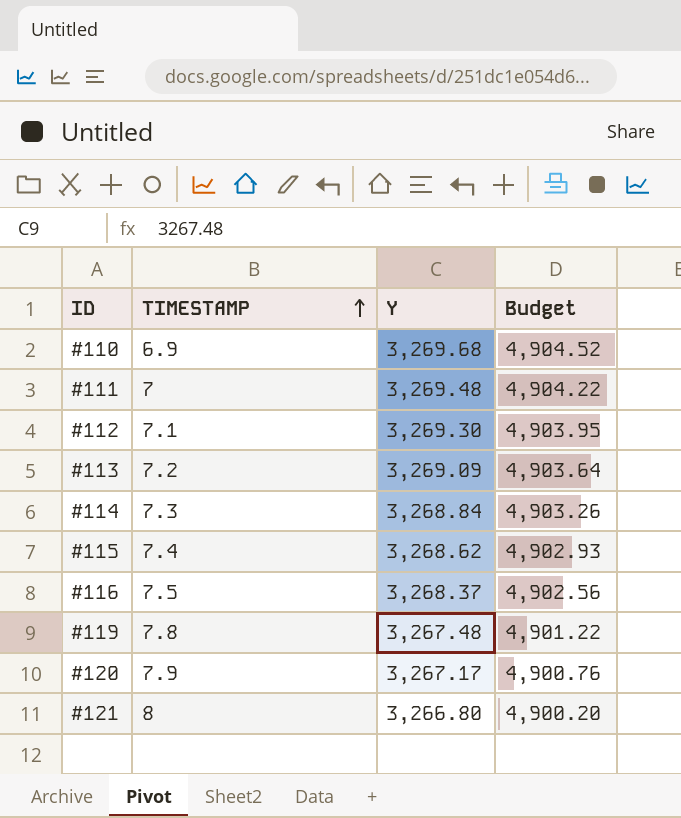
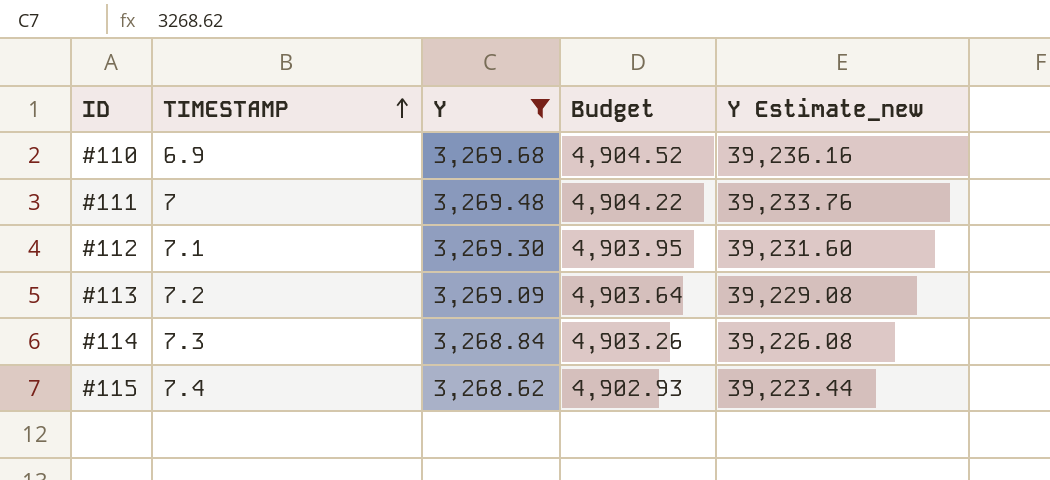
filter: none -> Y >= 3,268.62
column Y Estimate_new | formula: none -> [Y] * 12

